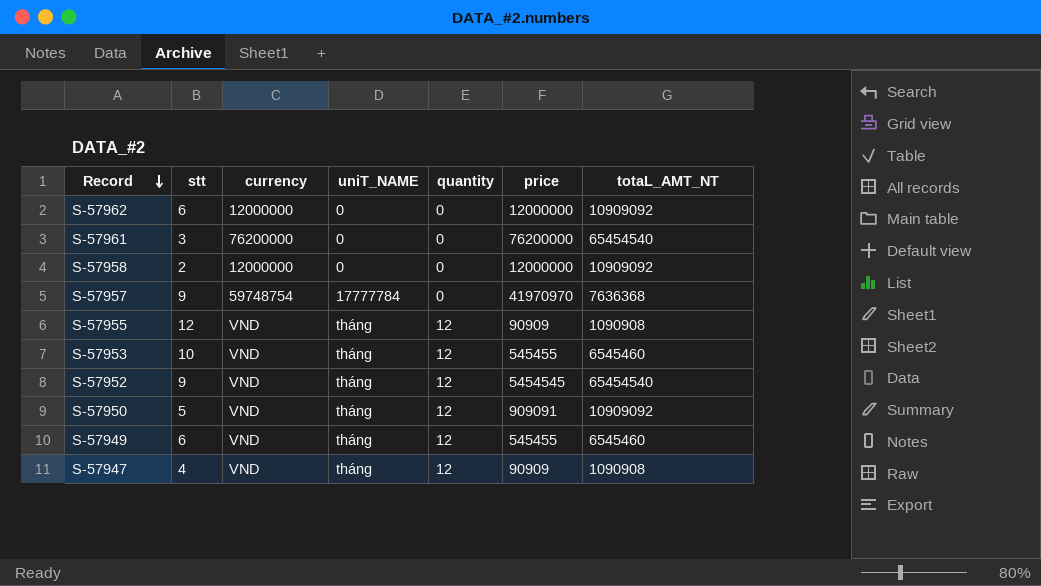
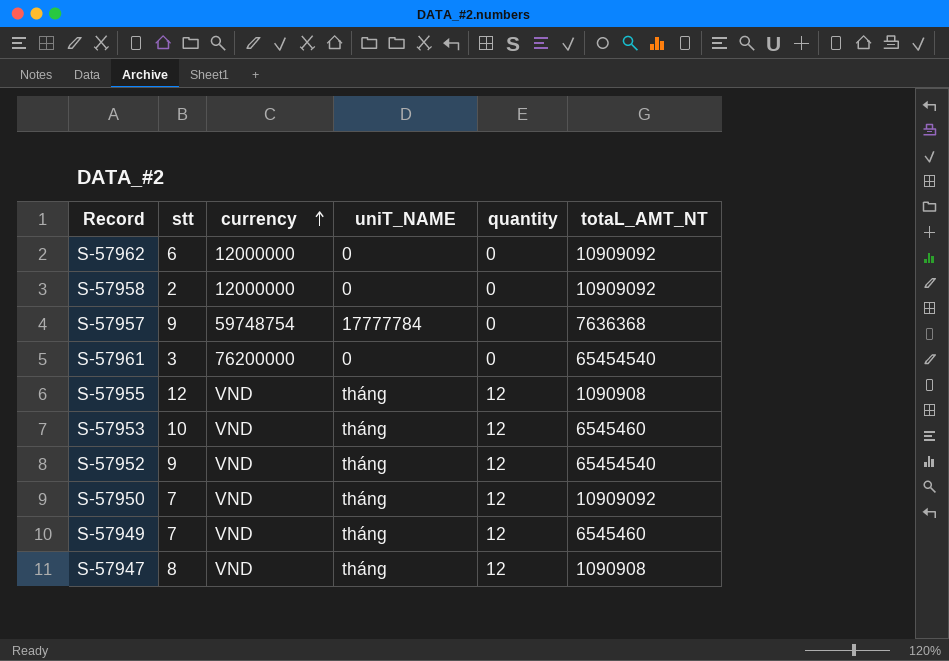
row order: Record descending -> currency ascending
column price | position: 6 -> none
S-57950 | stt: 5 -> 7
S-57949 | stt: 6 -> 7
S-57947 | stt: 4 -> 8

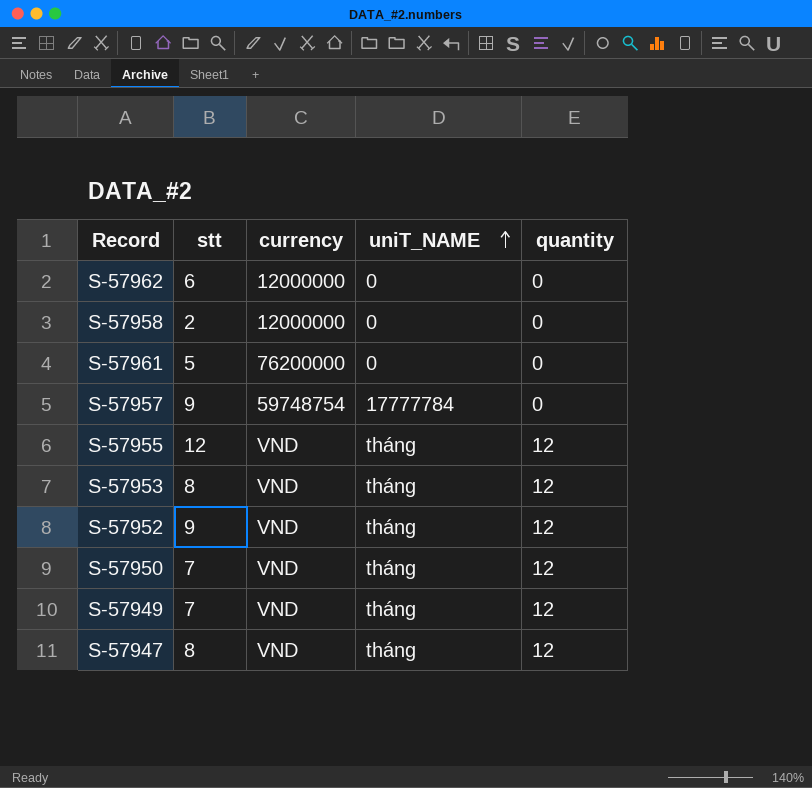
row order: currency ascending -> uniT_NAME ascending
column totaL_AMT_NT | position: 6 -> none
S-57961 | stt: 3 -> 5
S-57953 | stt: 10 -> 8

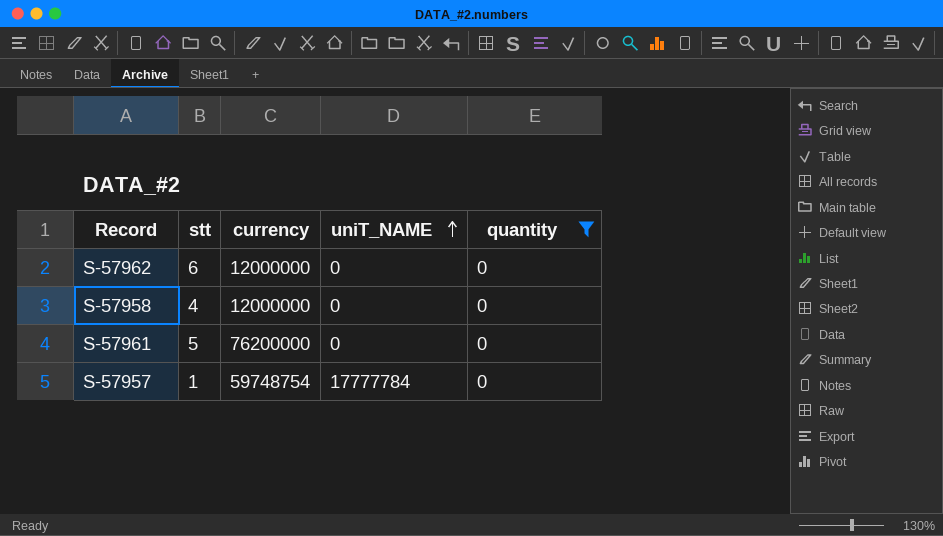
filter: none -> quantity = 0
S-57958 | stt: 2 -> 4
S-57957 | stt: 9 -> 1

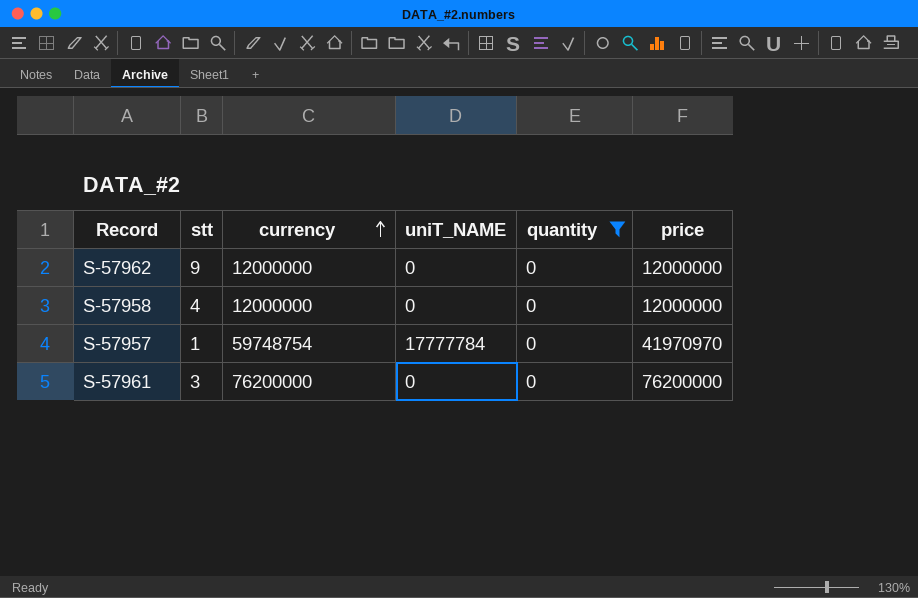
row order: uniT_NAME ascending -> currency ascending
column price | position: none -> 6
S-57962 | stt: 6 -> 9
S-57961 | stt: 5 -> 3

